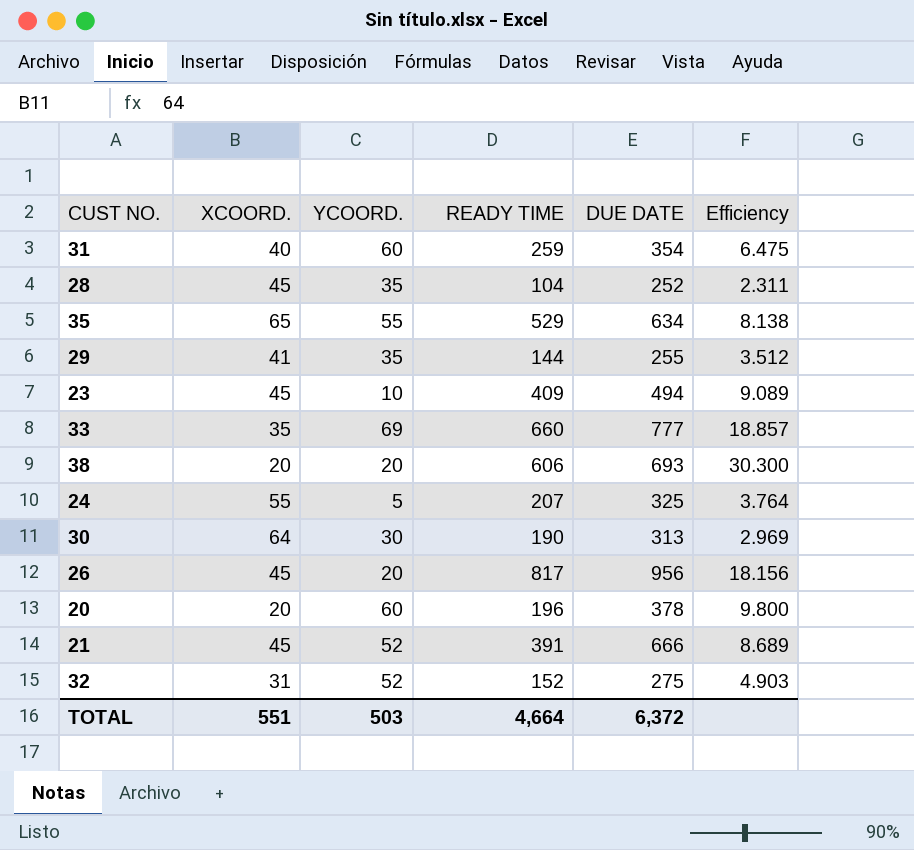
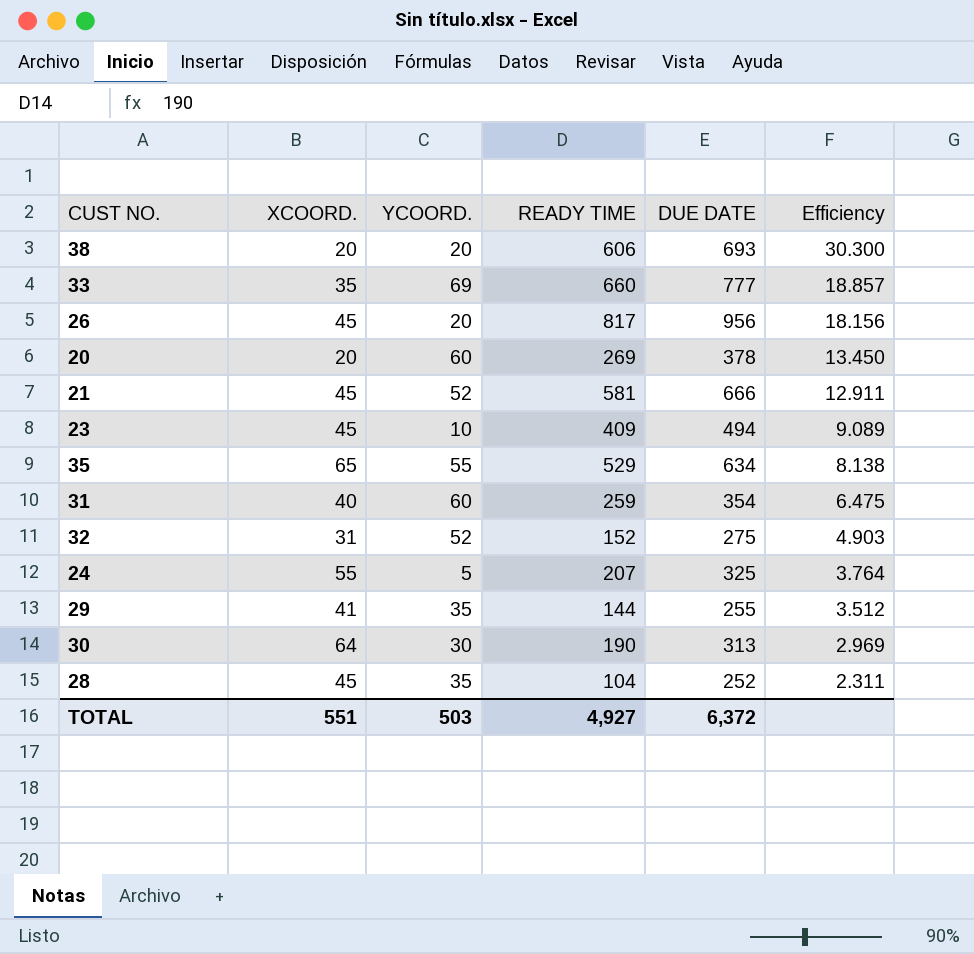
row order: none -> Efficiency descending
20 | READY TIME: 196 -> 269
20 | Efficiency: 9.800 -> 13.450
21 | READY TIME: 391 -> 581
21 | Efficiency: 8.689 -> 12.911
TOTAL | READY TIME: 4,664 -> 4,927

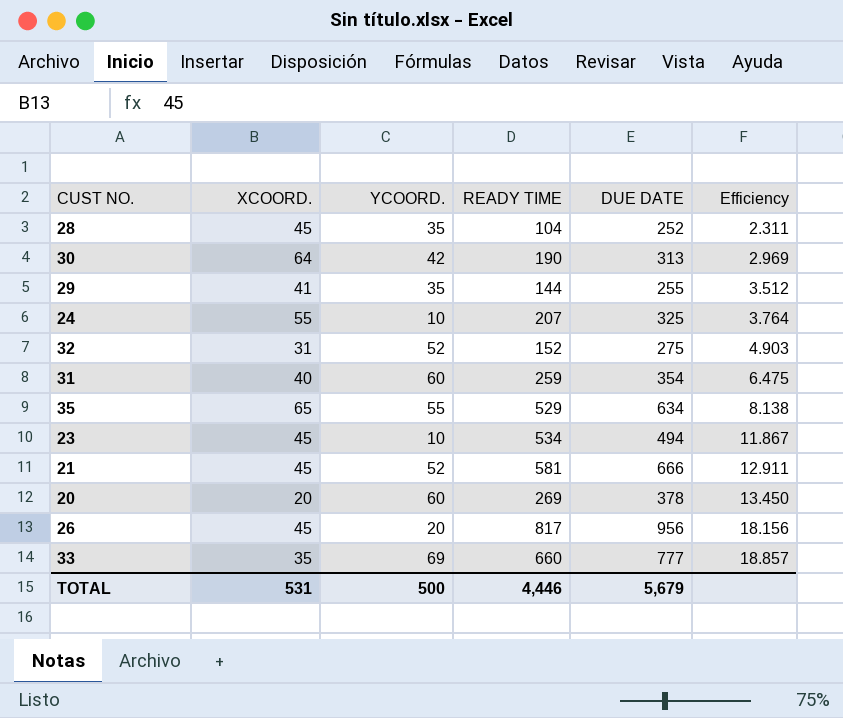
row order: Efficiency descending -> Efficiency ascending
row 38: 20 | 20 | 606 | 693 | 30.300 -> none
30 | YCOORD.: 30 -> 42
24 | YCOORD.: 5 -> 10
23 | READY TIME: 409 -> 534
23 | Efficiency: 9.089 -> 11.867
TOTAL | XCOORD.: 551 -> 531
TOTAL | YCOORD.: 503 -> 500
TOTAL | READY TIME: 4,927 -> 4,446
TOTAL | DUE DATE: 6,372 -> 5,679

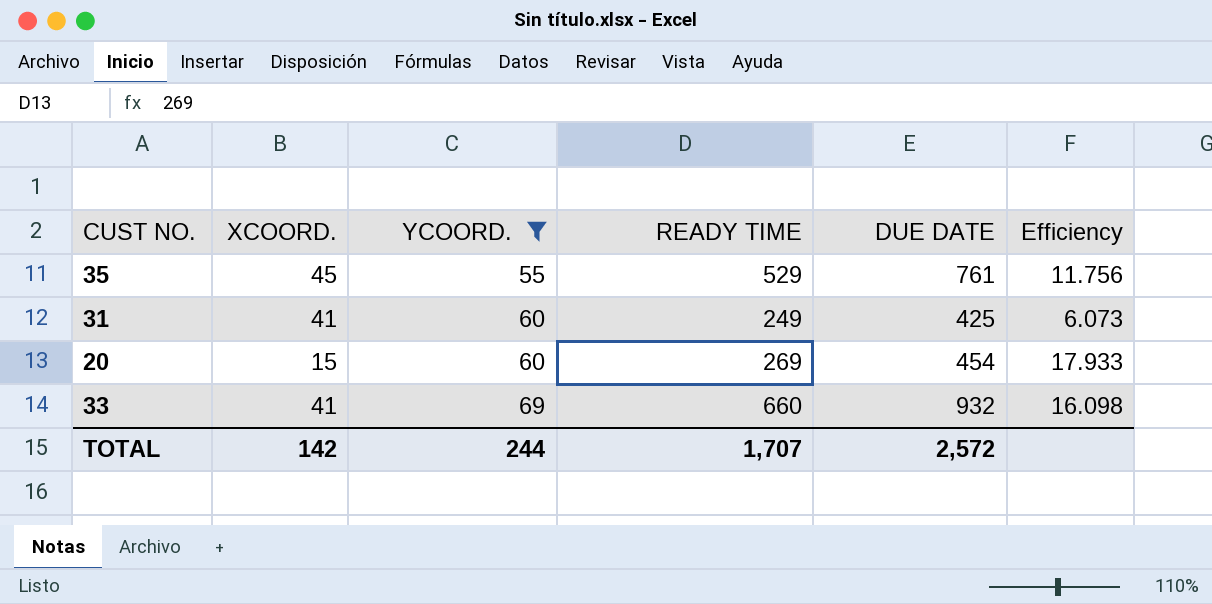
filter: none -> YCOORD. >= 55
row order: Efficiency ascending -> YCOORD. ascending
35 | XCOORD.: 65 -> 45
35 | DUE DATE: 634 -> 761
35 | Efficiency: 8.138 -> 11.756
31 | XCOORD.: 40 -> 41
31 | READY TIME: 259 -> 249
31 | DUE DATE: 354 -> 425
31 | Efficiency: 6.475 -> 6.073
20 | XCOORD.: 20 -> 15
20 | DUE DATE: 378 -> 454
20 | Efficiency: 13.450 -> 17.933
33 | XCOORD.: 35 -> 41
33 | DUE DATE: 777 -> 932
33 | Efficiency: 18.857 -> 16.098
TOTAL | XCOORD.: 531 -> 142
TOTAL | YCOORD.: 500 -> 244
TOTAL | READY TIME: 4,446 -> 1,707
TOTAL | DUE DATE: 5,679 -> 2,572

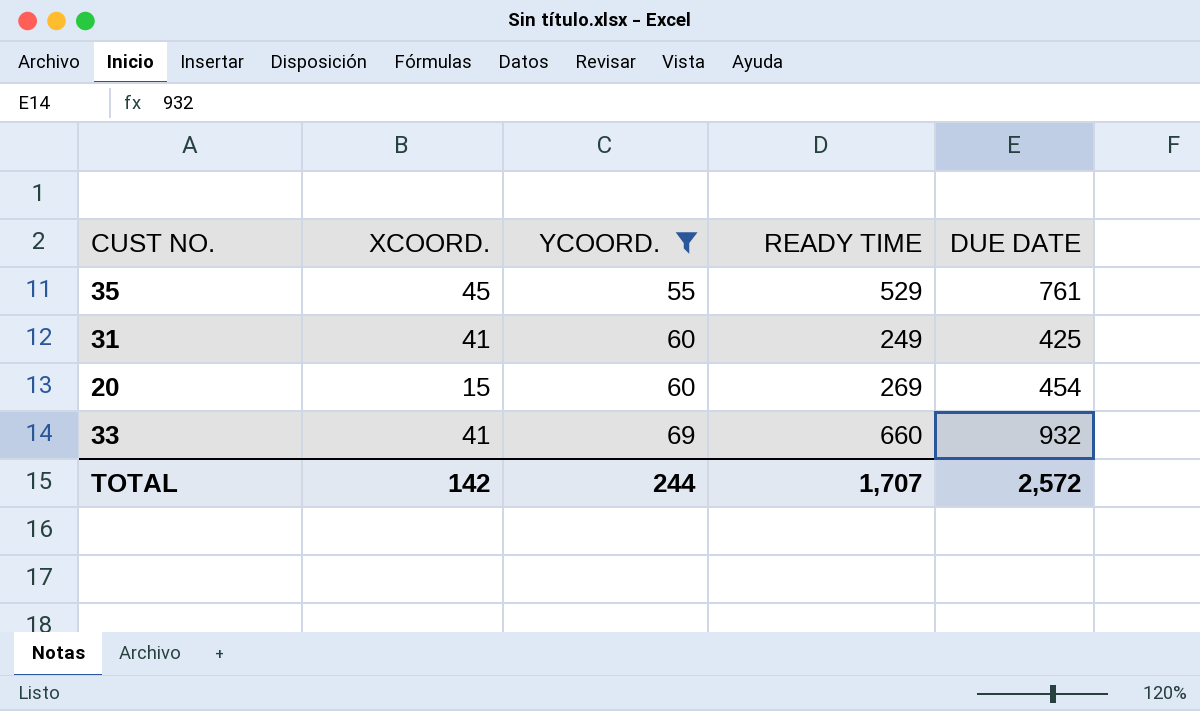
column Efficiency | formula: [READY TIME] / [XCOORD.] -> none

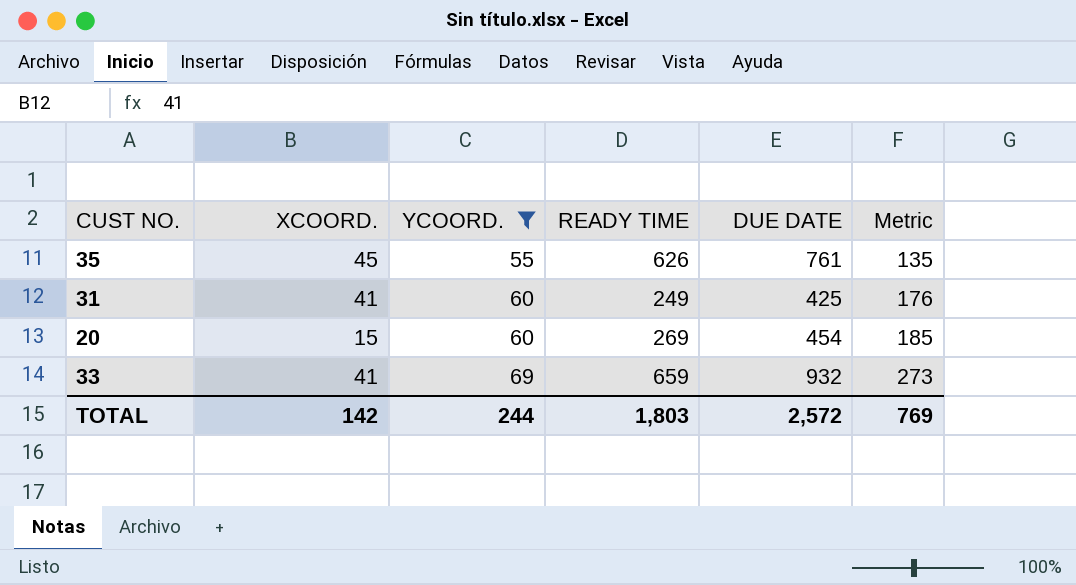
column Metric | formula: none -> [DUE DATE] - [READY TIME]
35 | READY TIME: 529 -> 626
33 | READY TIME: 660 -> 659
TOTAL | READY TIME: 1,707 -> 1,803

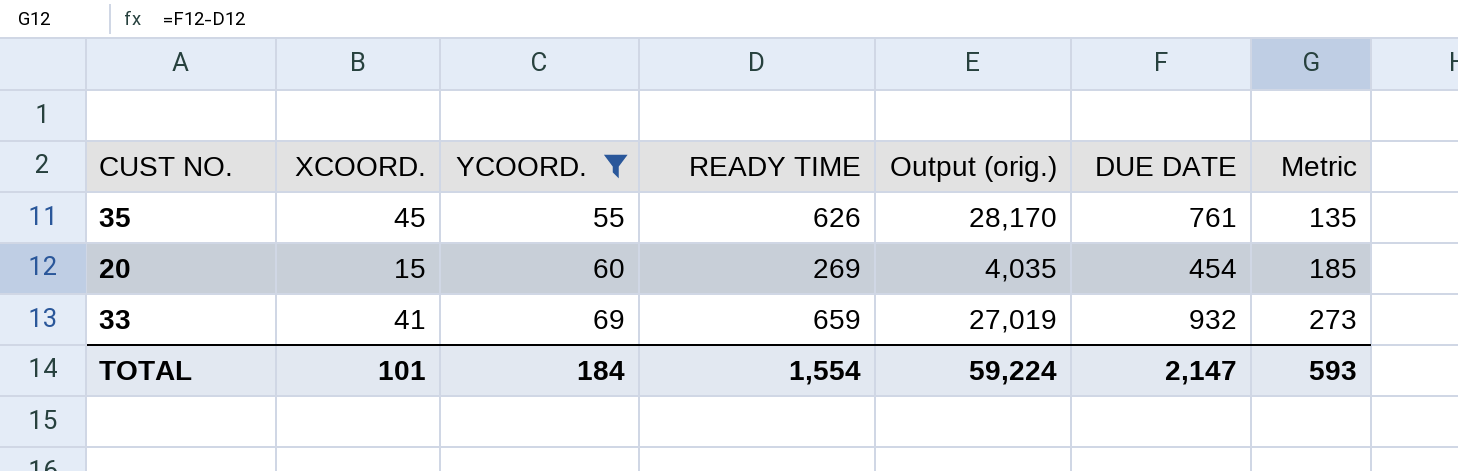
column Output (orig.) | formula: none -> [XCOORD.] * [READY TIME]
row 31: 41 | 60 | 249 | 425 | 176 -> none
TOTAL | XCOORD.: 142 -> 101
TOTAL | YCOORD.: 244 -> 184
TOTAL | READY TIME: 1,803 -> 1,554
TOTAL | DUE DATE: 2,572 -> 2,147
TOTAL | Metric: 769 -> 593

